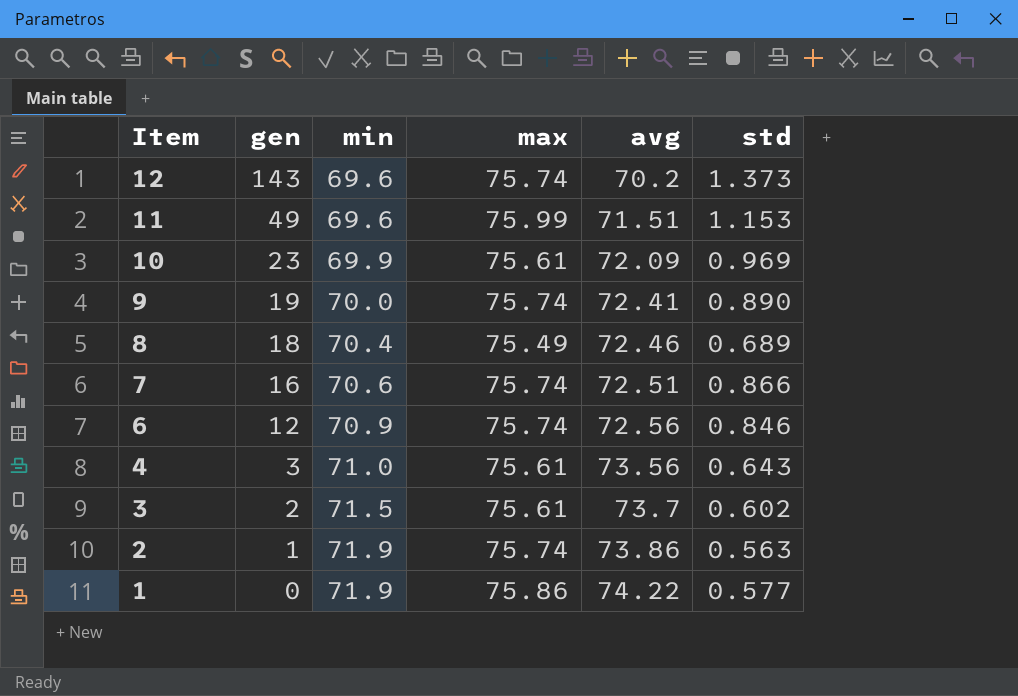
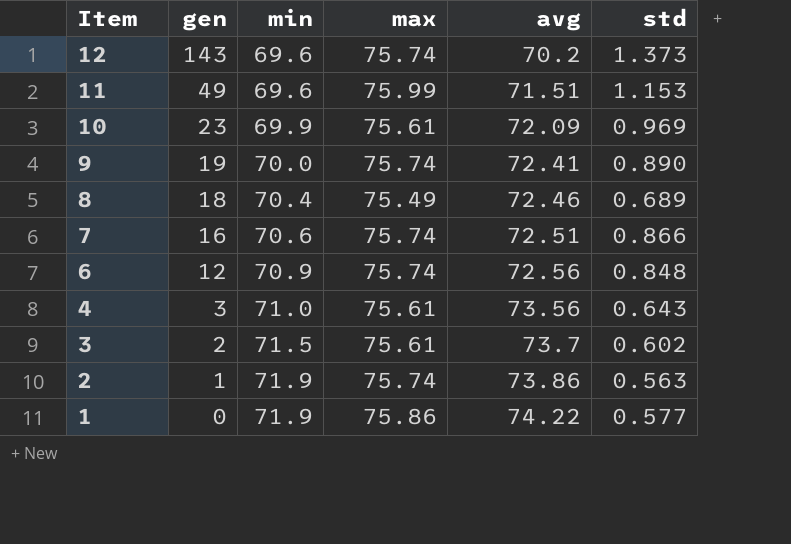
6 | std: 0.846 -> 0.848

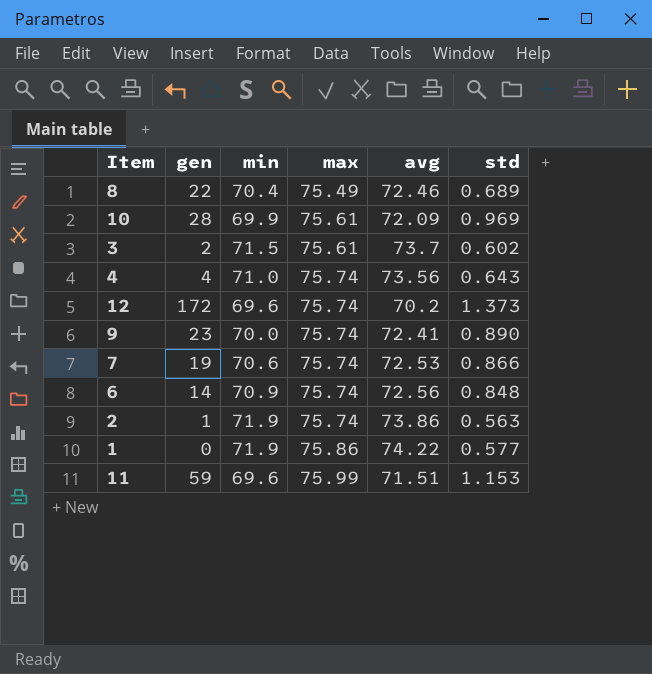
row order: Item descending -> max ascending
8 | gen: 18 -> 22
10 | gen: 23 -> 28
4 | gen: 3 -> 4
4 | max: 75.61 -> 75.74
12 | gen: 143 -> 172
9 | gen: 19 -> 23
7 | gen: 16 -> 19
7 | avg: 72.51 -> 72.53
6 | gen: 12 -> 14
11 | gen: 49 -> 59

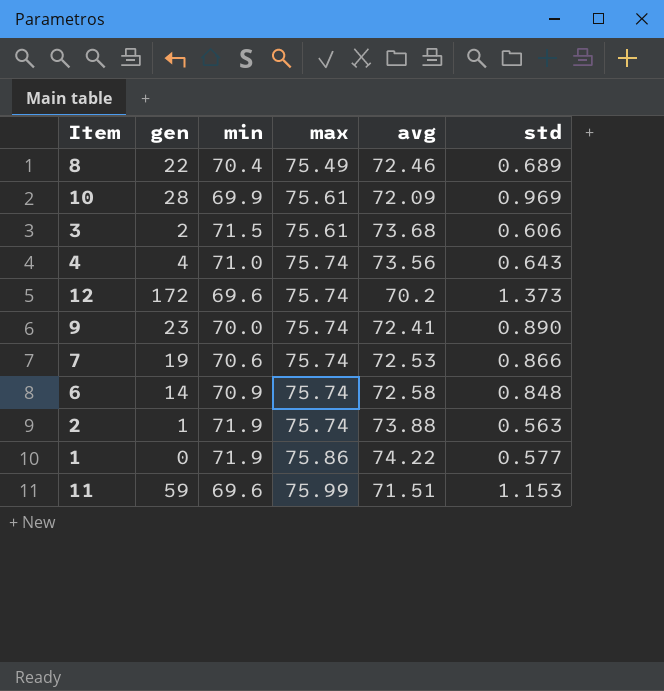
3 | avg: 73.7 -> 73.68
3 | std: 0.602 -> 0.606
6 | avg: 72.56 -> 72.58
2 | avg: 73.86 -> 73.88

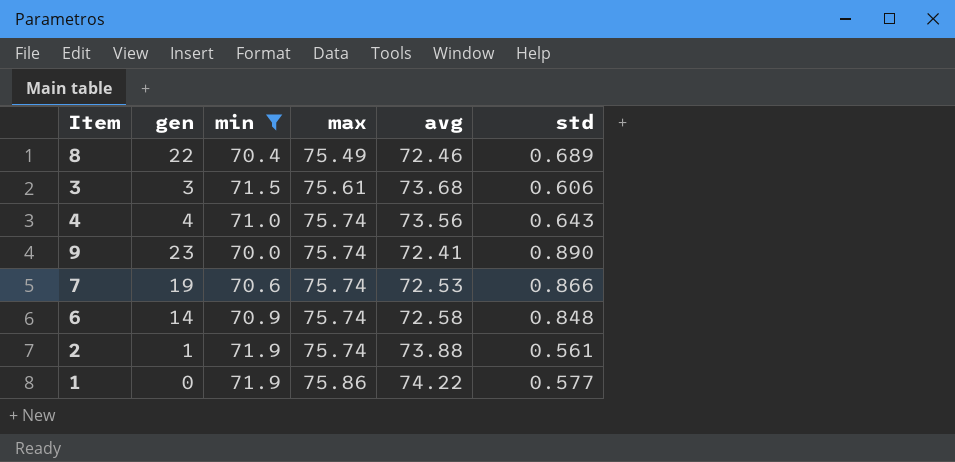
filter: none -> min >= 70.0
3 | gen: 2 -> 3
2 | std: 0.563 -> 0.561

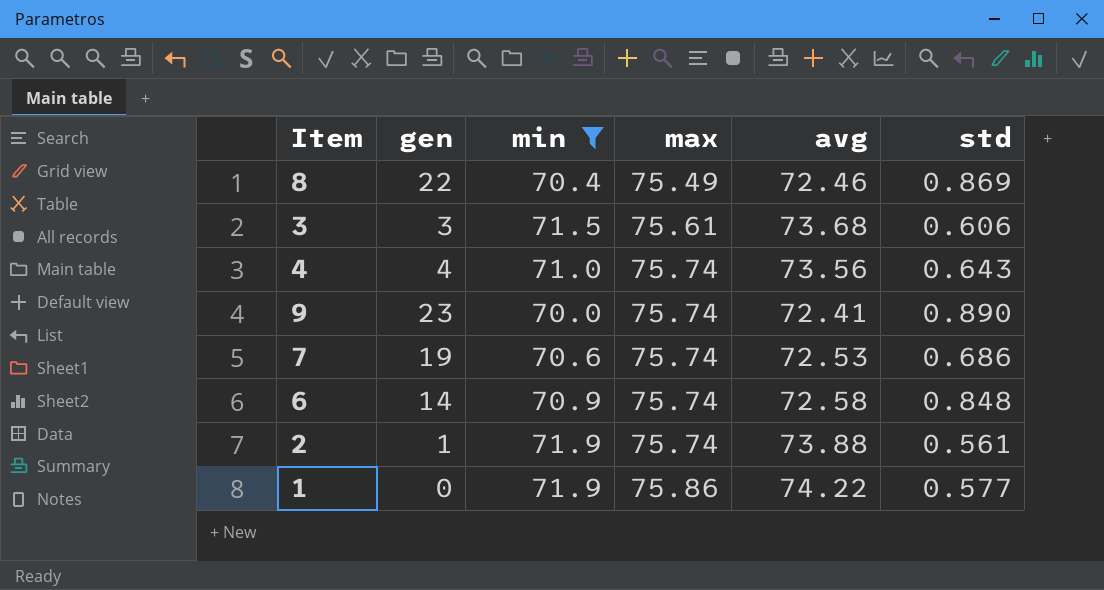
8 | std: 0.689 -> 0.869
7 | std: 0.866 -> 0.686

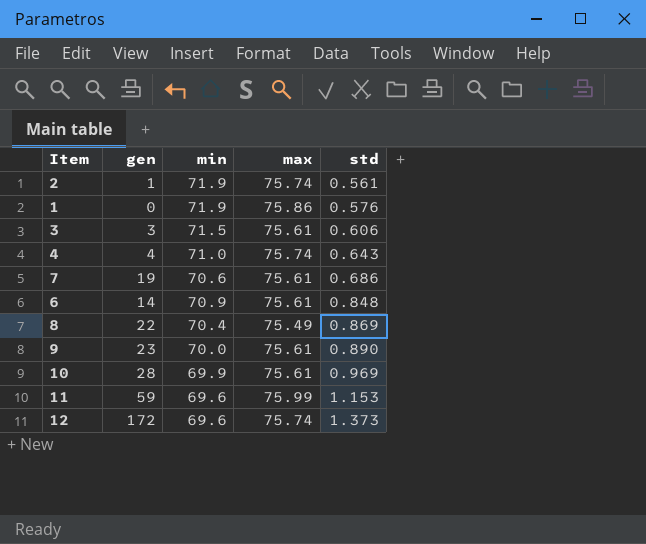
filter: min >= 70.0 -> none
row order: max ascending -> std ascending
column avg | position: 5 -> none
1 | std: 0.577 -> 0.576
7 | max: 75.74 -> 75.61
6 | max: 75.74 -> 75.61
9 | max: 75.74 -> 75.61

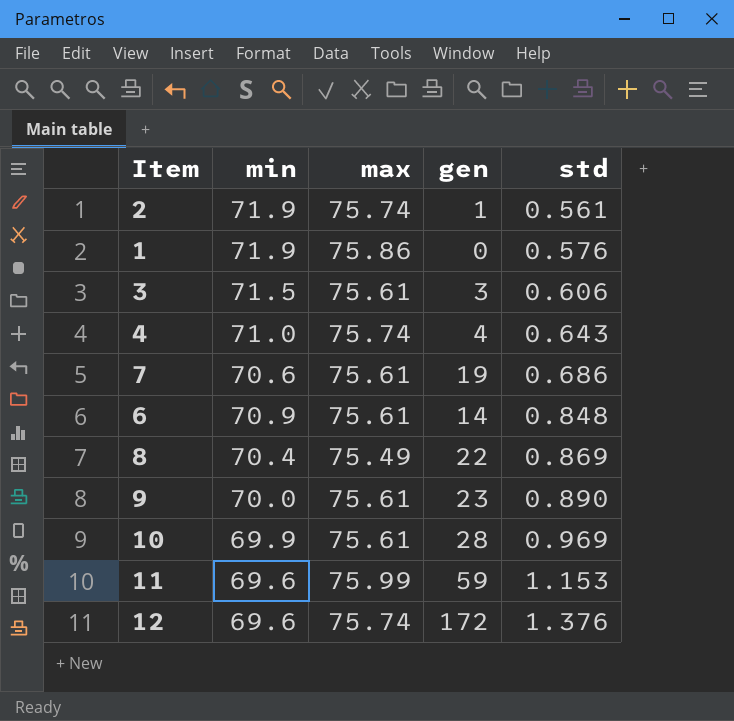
column gen | position: 2 -> 4
12 | std: 1.373 -> 1.376

